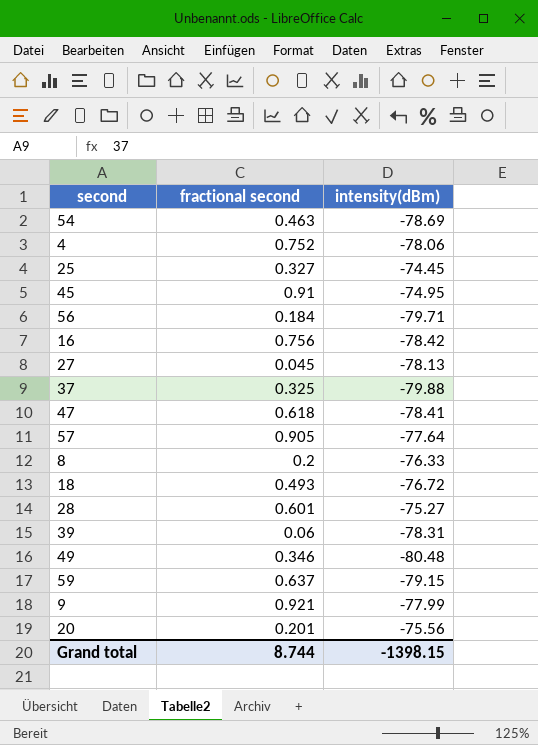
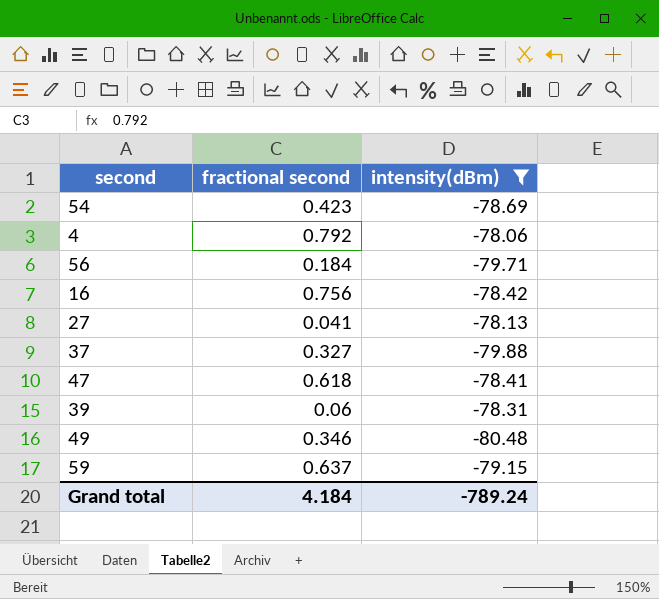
filter: none -> intensity(dBm) <= -78.06
54 | fractional second: 0.463 -> 0.423
4 | fractional second: 0.752 -> 0.792
27 | fractional second: 0.045 -> 0.041
37 | fractional second: 0.325 -> 0.327
Grand total | fractional second: 8.744 -> 4.184
Grand total | intensity(dBm): -1398.15 -> -789.24

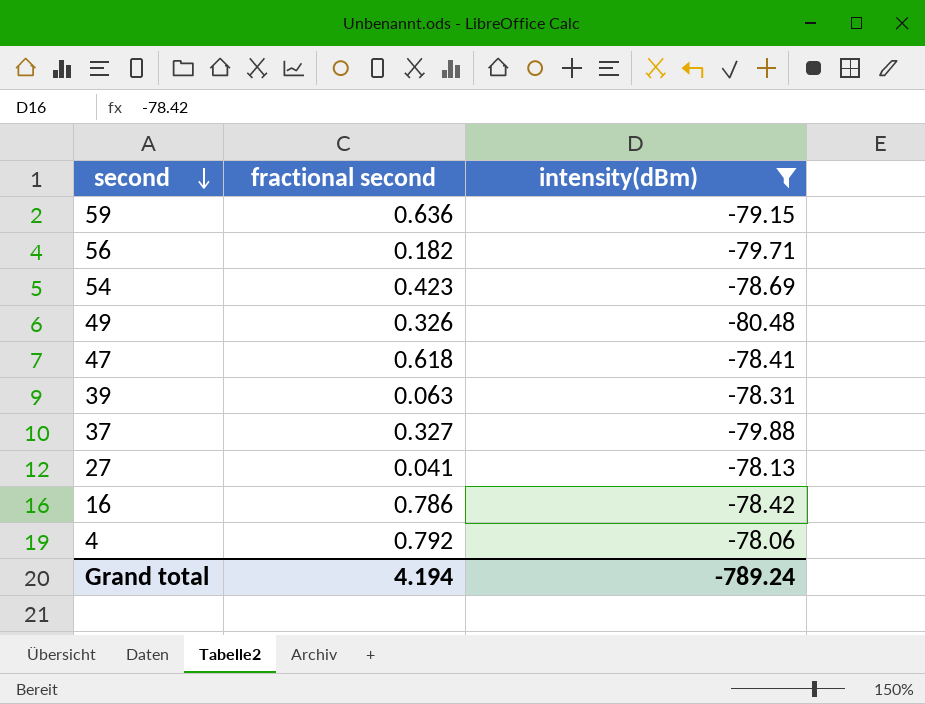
row order: none -> second descending
59 | fractional second: 0.637 -> 0.636
56 | fractional second: 0.184 -> 0.182
49 | fractional second: 0.346 -> 0.326
39 | fractional second: 0.06 -> 0.063
16 | fractional second: 0.756 -> 0.786
Grand total | fractional second: 4.184 -> 4.194

